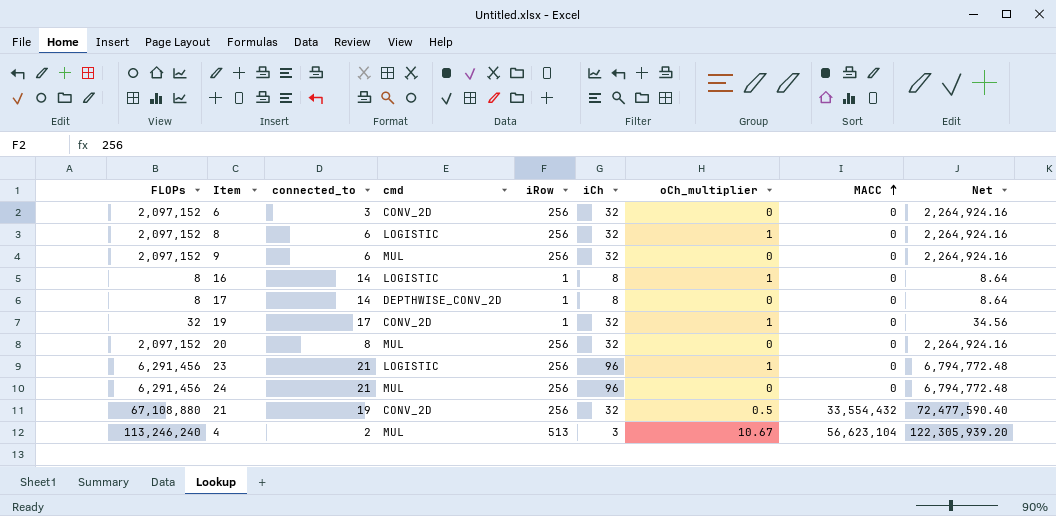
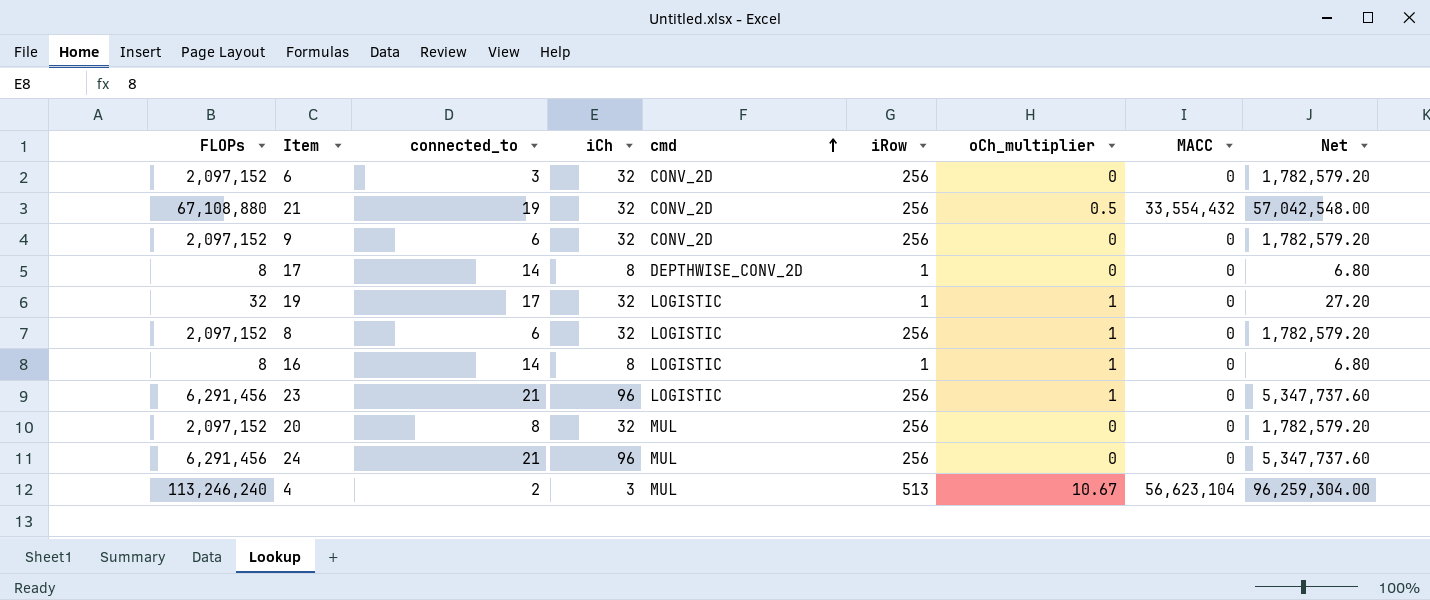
row order: MACC ascending -> cmd ascending
column iCh | position: 6 -> 4
column Net | formula: [FLOPs] * 1.08 -> [FLOPs] * 0.85
9 | cmd: MUL -> CONV_2D
19 | cmd: CONV_2D -> LOGISTIC

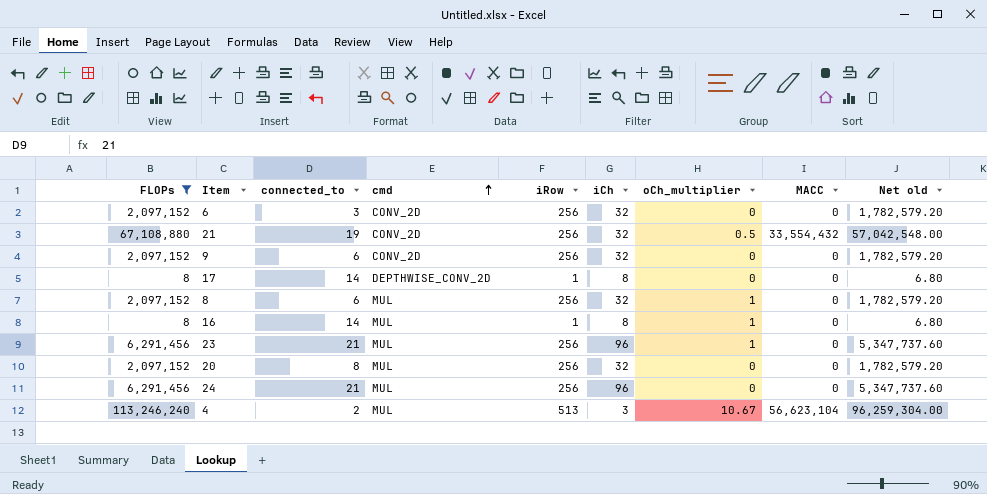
filter: none -> FLOPs != 32
column iCh | position: 4 -> 6
column name: Net -> Net old
8 | cmd: LOGISTIC -> MUL
16 | cmd: LOGISTIC -> MUL
23 | cmd: LOGISTIC -> MUL

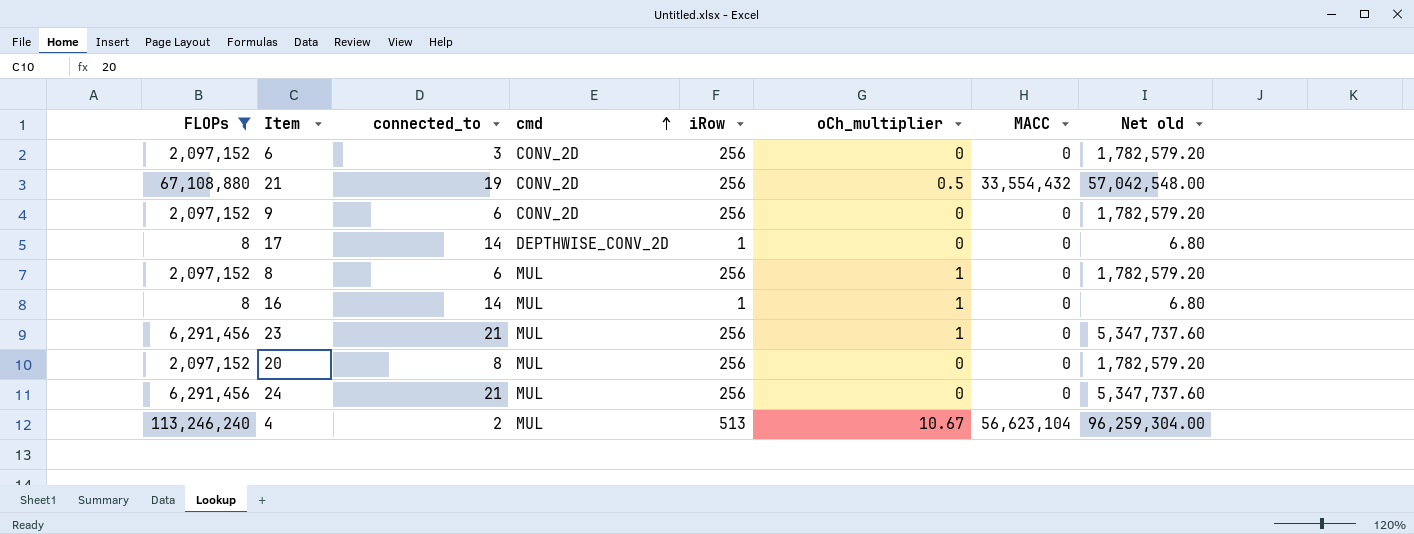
column iCh | position: 6 -> none

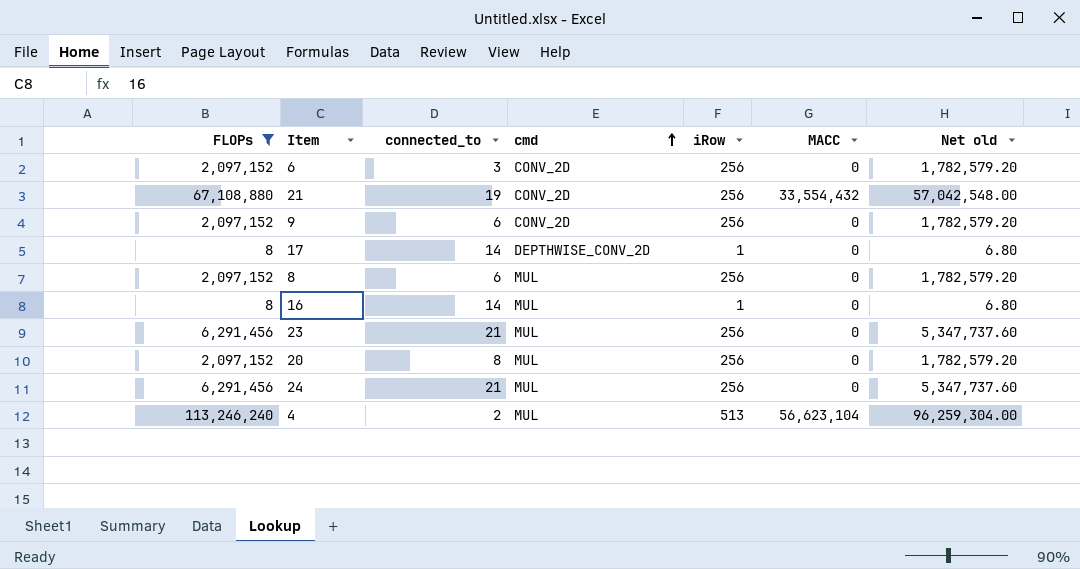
column oCh_multiplier | position: 6 -> none

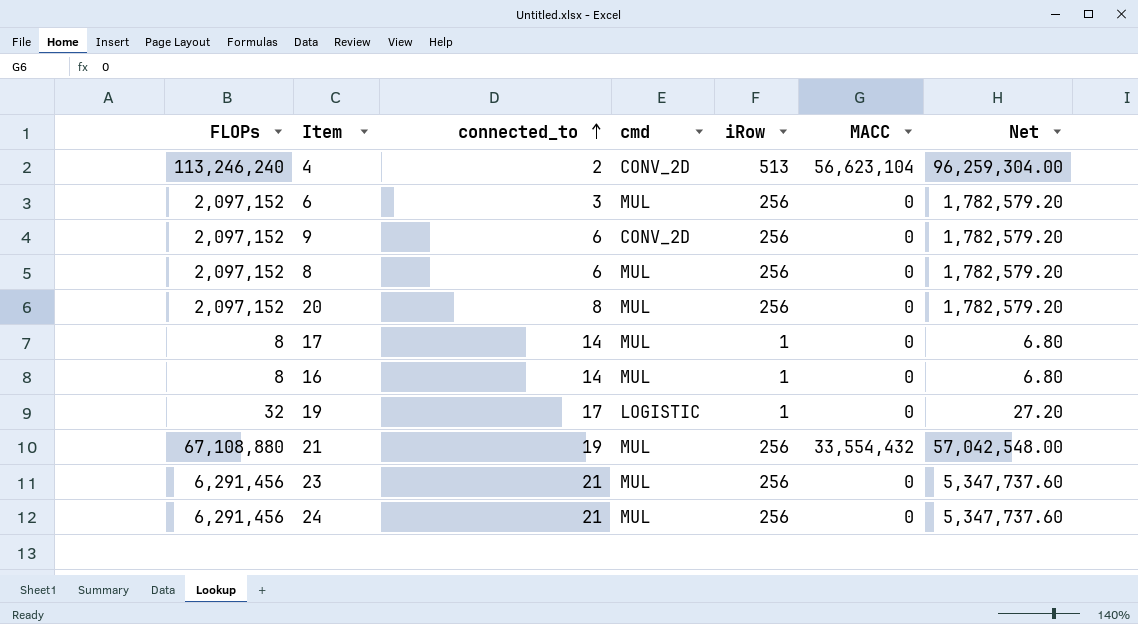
filter: FLOPs != 32 -> none
row order: cmd ascending -> connected_to ascending
column name: Net old -> Net
4 | cmd: MUL -> CONV_2D
6 | cmd: CONV_2D -> MUL
17 | cmd: DEPTHWISE_CONV_2D -> MUL
21 | cmd: CONV_2D -> MUL

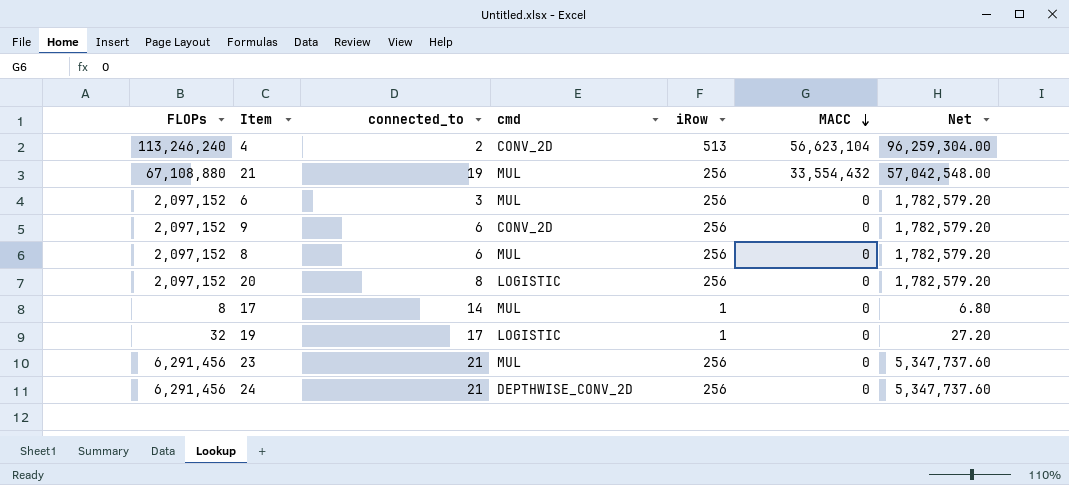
row order: connected_to ascending -> MACC descending
row 16: 8 | 14 | MUL | 1 | 0 | 6.80 -> none
20 | cmd: MUL -> LOGISTIC
24 | cmd: MUL -> DEPTHWISE_CONV_2D

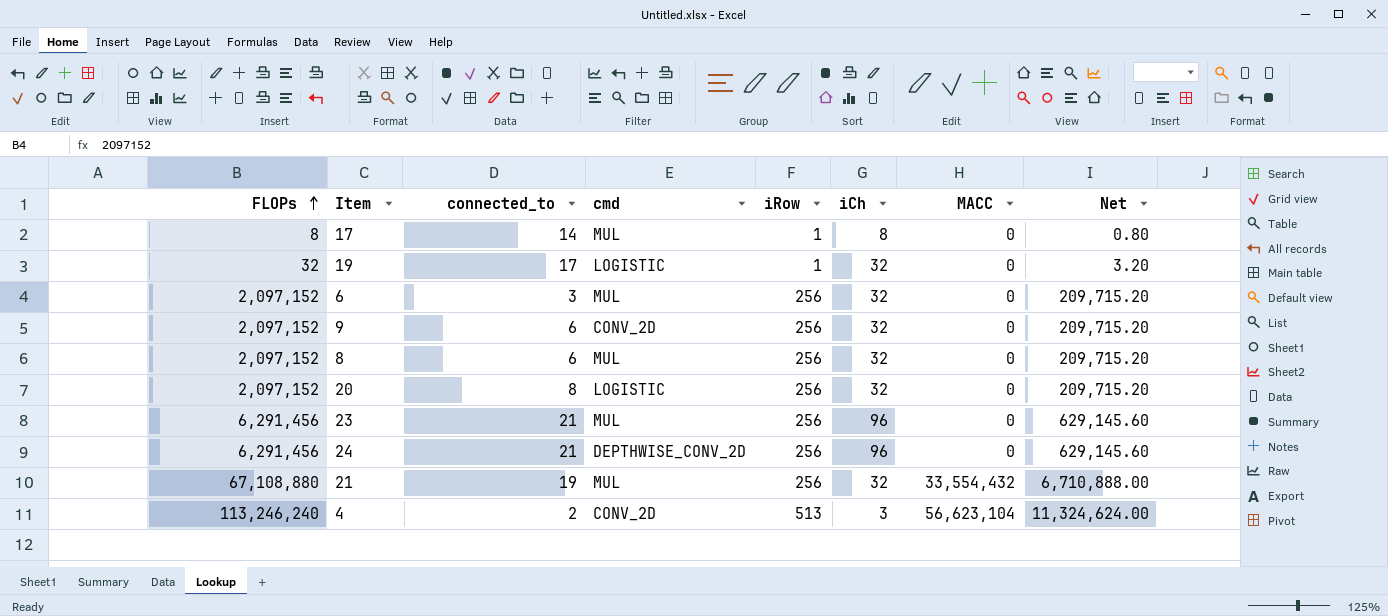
row order: MACC descending -> FLOPs ascending
column iCh | position: none -> 6
column Net | formula: [FLOPs] * 0.85 -> [FLOPs] * 0.1

